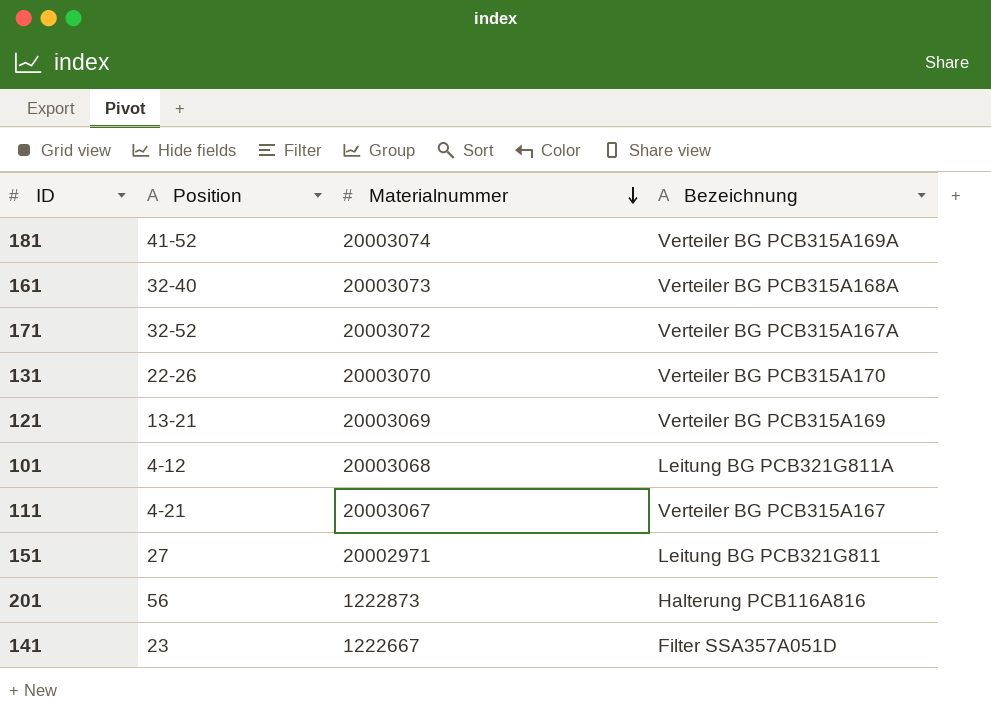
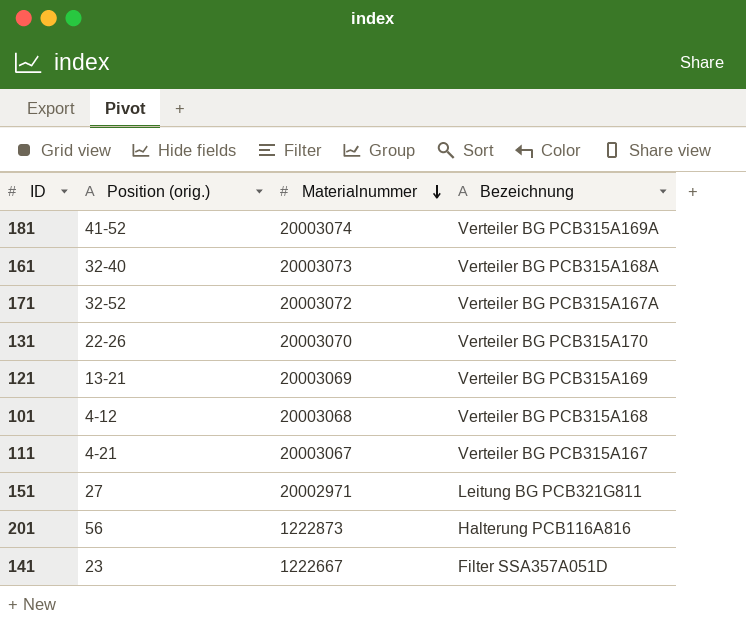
column name: Position -> Position (orig.)
101 | Bezeichnung: Leitung BG PCB321G811A -> Verteiler BG PCB315A168

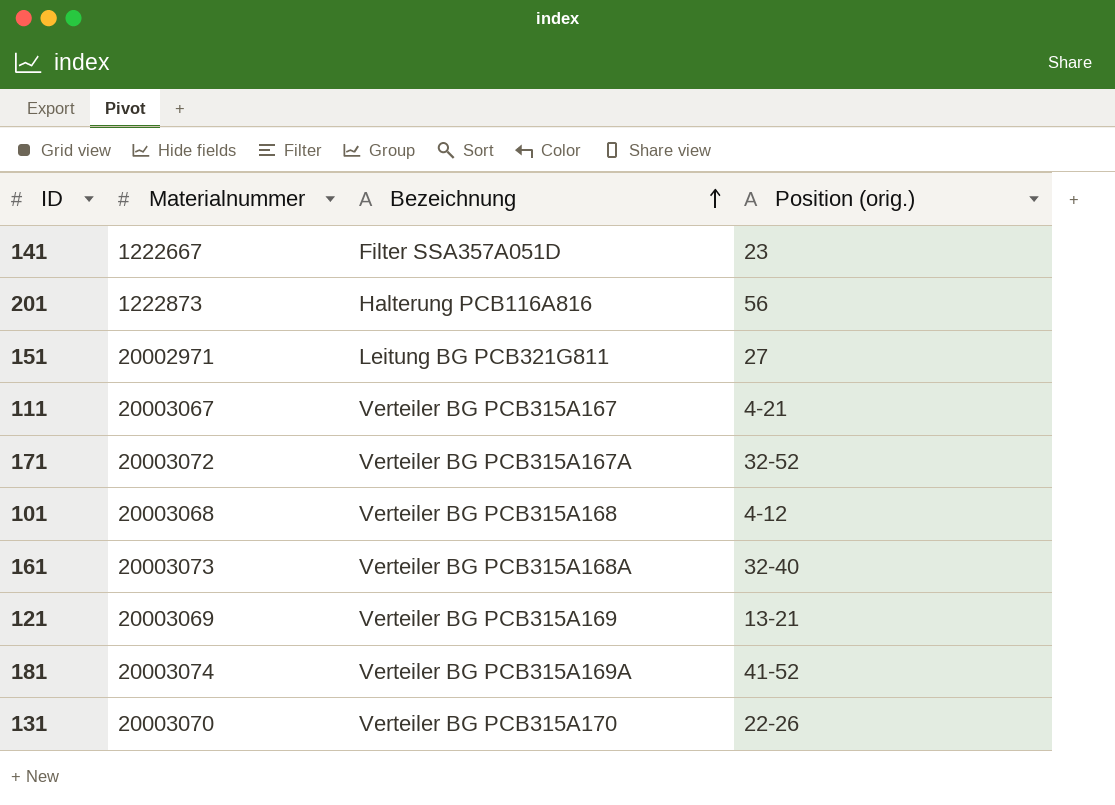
row order: Materialnummer descending -> Bezeichnung ascending
column Position (orig.) | position: 2 -> 4

